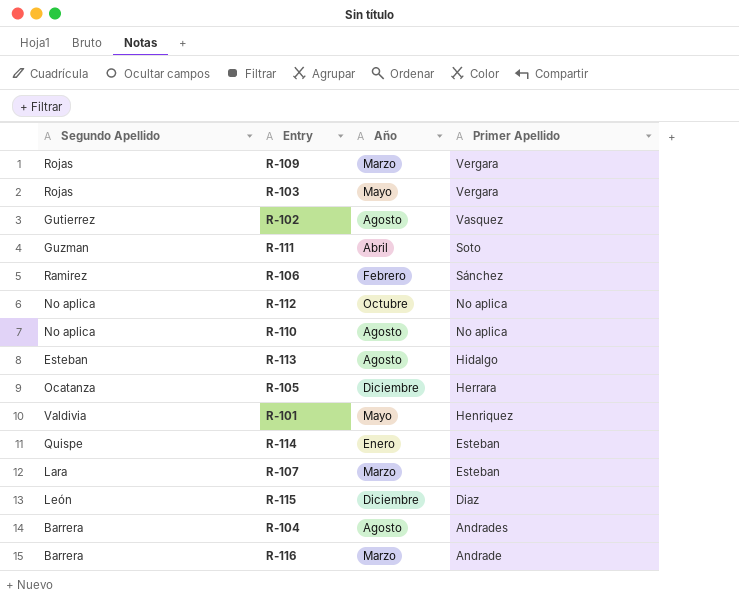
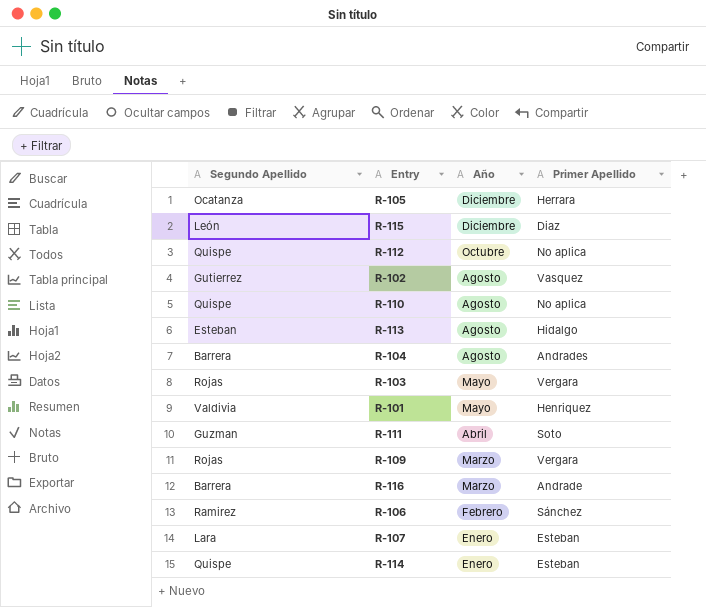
row order: Primer Apellido descending -> Año descending
R-112 | Segundo Apellido: No aplica -> Quispe
R-110 | Segundo Apellido: No aplica -> Quispe
R-107 | Año: Marzo -> Enero

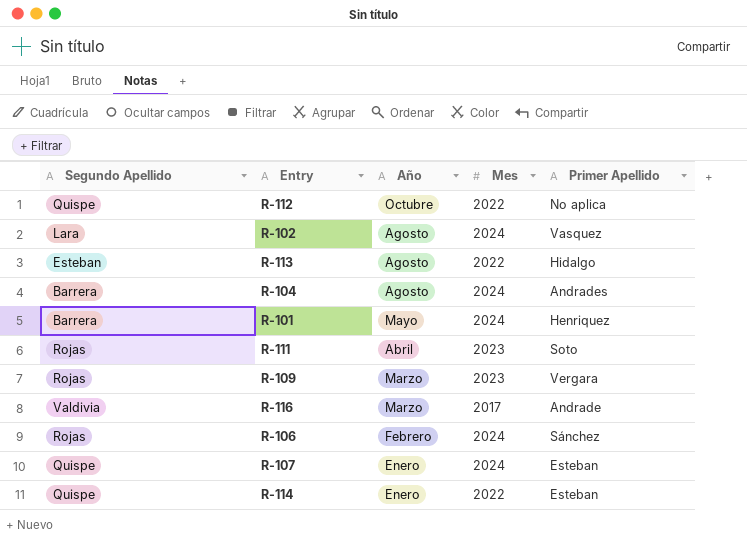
column Mes | position: none -> 4
row R-105: Ocatanza | Diciembre | Herrara -> none
row R-115: León | Diciembre | Diaz -> none
row R-110: Quispe | Agosto | No aplica -> none
row R-103: Rojas | Mayo | Vergara -> none
R-102 | Segundo Apellido: Gutierrez -> Lara
R-101 | Segundo Apellido: Valdivia -> Barrera
R-111 | Segundo Apellido: Guzman -> Rojas
R-116 | Segundo Apellido: Barrera -> Valdivia
R-106 | Segundo Apellido: Ramirez -> Rojas
R-107 | Segundo Apellido: Lara -> Quispe

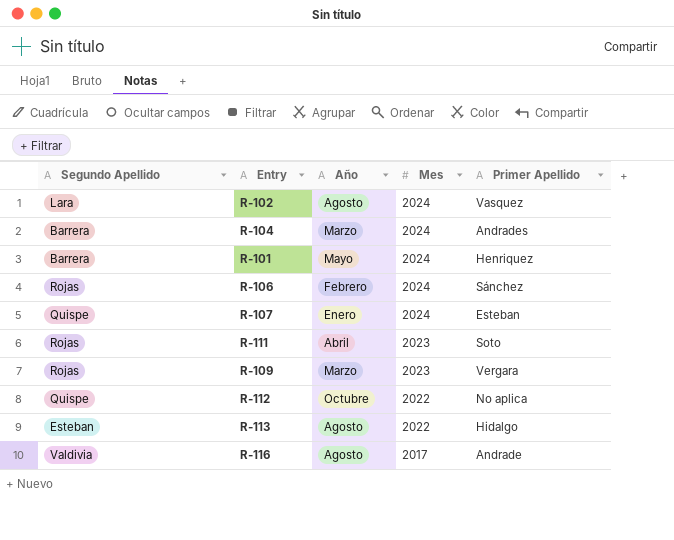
row order: Año descending -> Mes descending
row R-114: Quispe | Enero | 2022 | Esteban -> none
R-104 | Año: Agosto -> Marzo
R-116 | Año: Marzo -> Agosto

